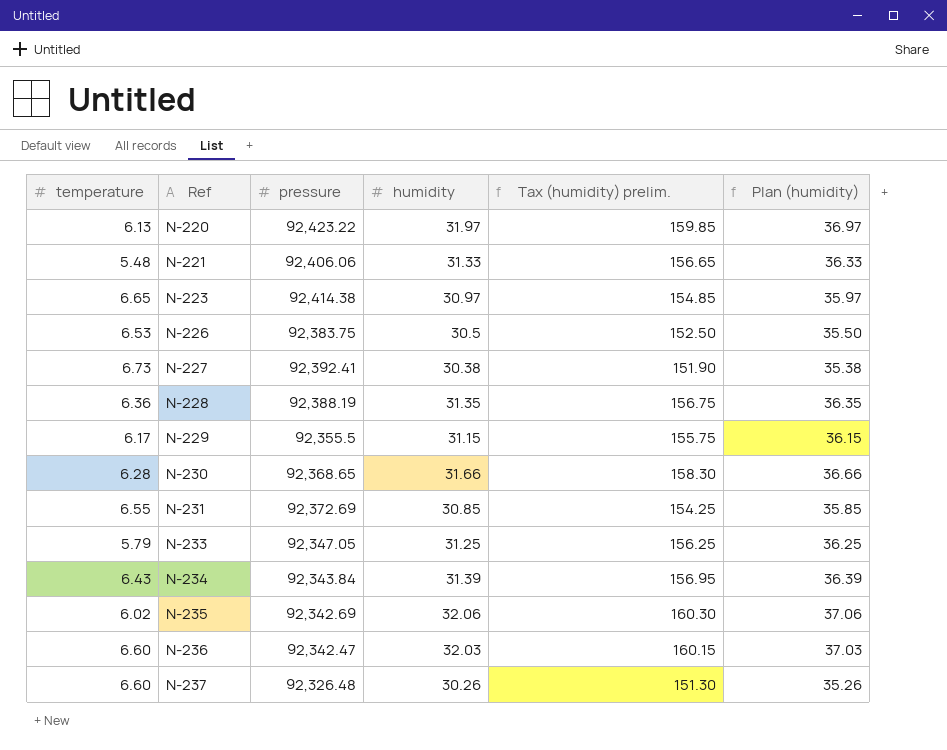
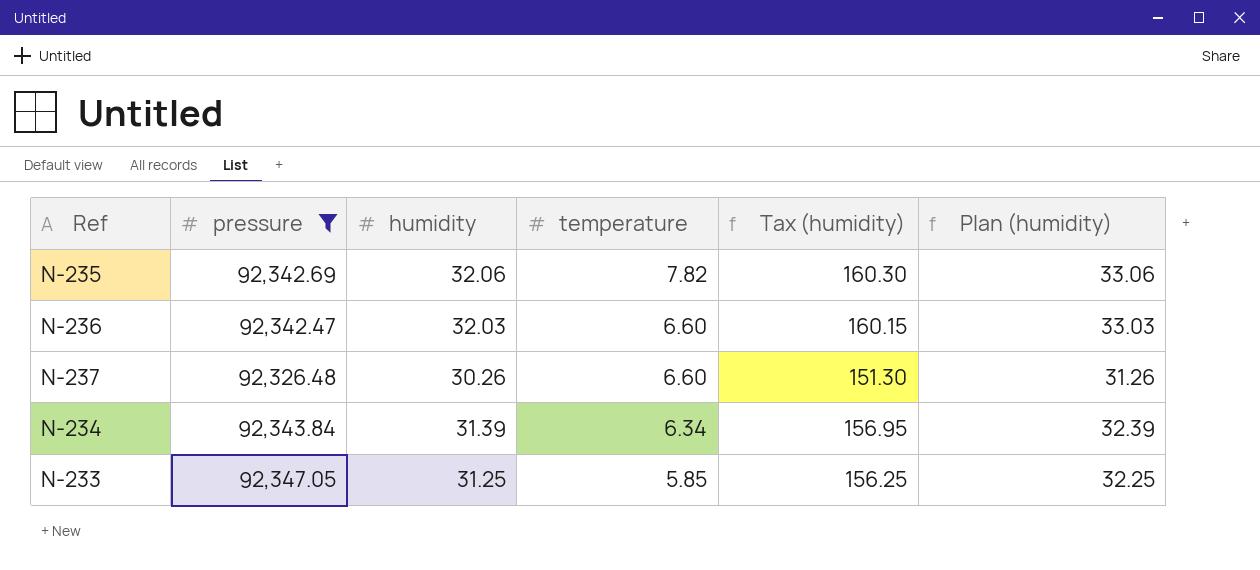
filter: none -> pressure <= 92,347.05
row order: Ref ascending -> temperature descending
column temperature | position: 1 -> 4
column name: Tax (humidity) prelim. -> Tax (humidity)
column Plan (humidity) | formula: [humidity] + 5 -> [humidity] + 1
N-235 | temperature: 6.02 -> 7.82
N-234 | temperature: 6.43 -> 6.34
N-233 | temperature: 5.79 -> 5.85

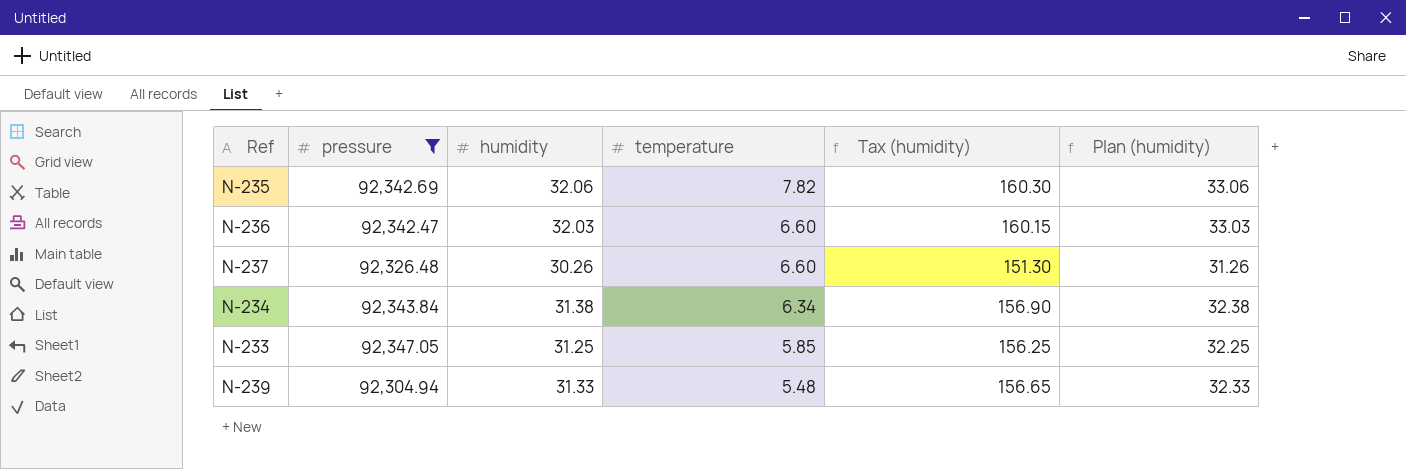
N-234 | humidity: 31.39 -> 31.38
N-234 | Tax (humidity): 156.95 -> 156.90
N-234 | Plan (humidity): 32.39 -> 32.38
row N-239: none -> 92,304.94 | 31.33 | 5.48 | 156.65 | 32.33

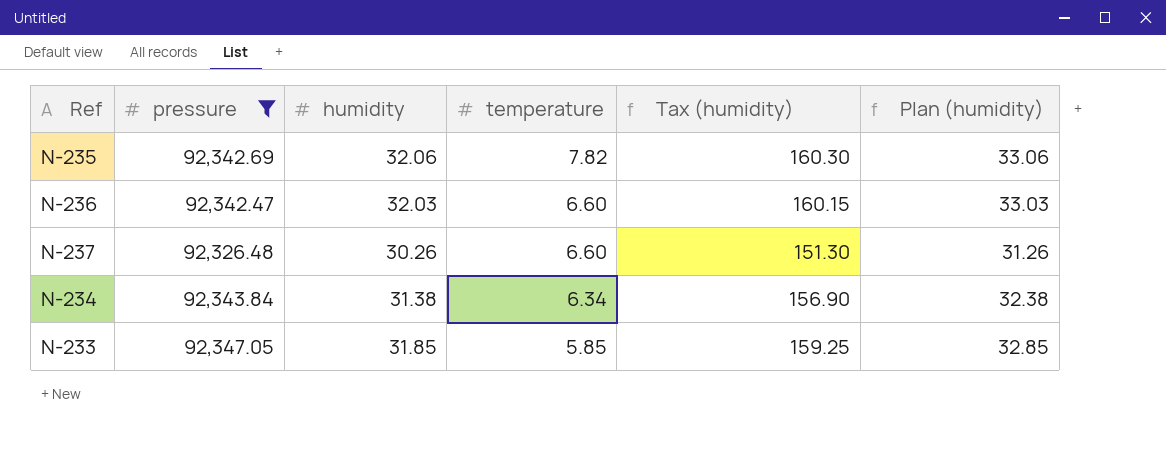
row N-239: 92,304.94 | 31.33 | 5.48 | 156.65 | 32.33 -> none
N-233 | humidity: 31.25 -> 31.85
N-233 | Tax (humidity): 156.25 -> 159.25
N-233 | Plan (humidity): 32.25 -> 32.85

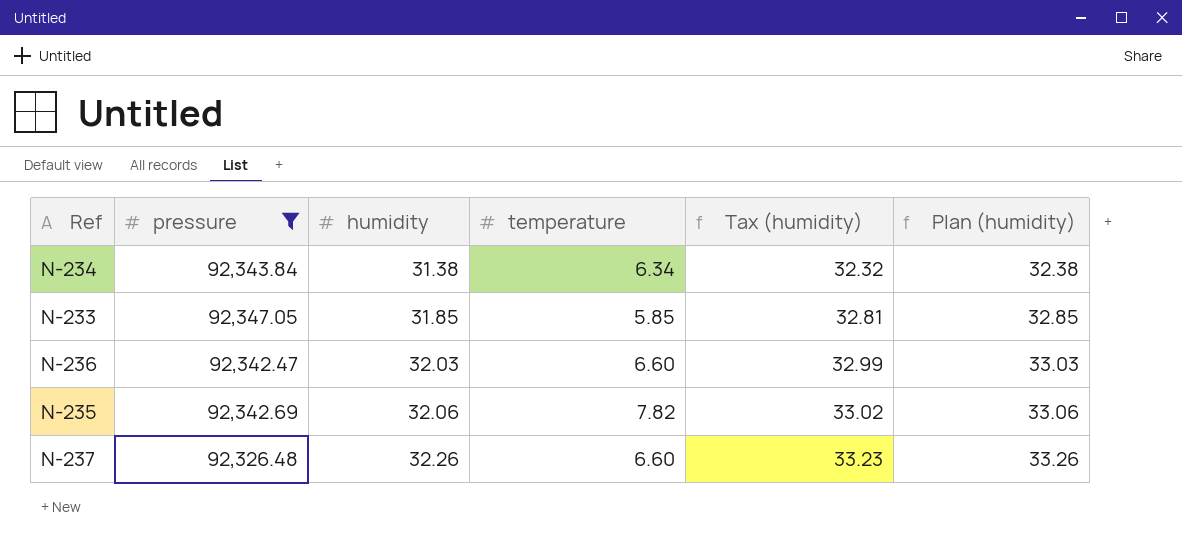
row order: temperature descending -> humidity ascending
column Tax (humidity) | formula: [humidity] * 5 -> [humidity] * 1.03
N-237 | humidity: 30.26 -> 32.26
N-237 | Plan (humidity): 31.26 -> 33.26

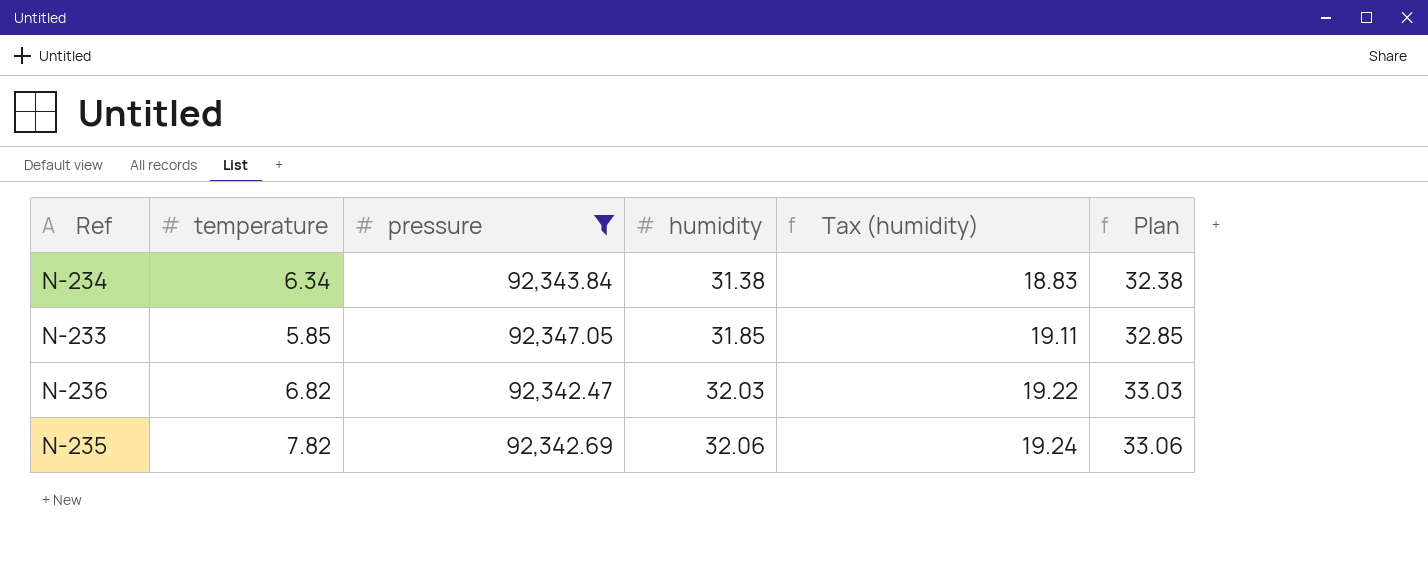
column temperature | position: 4 -> 2
column Tax (humidity) | formula: [humidity] * 1.03 -> [humidity] * 0.6
column name: Plan (humidity) -> Plan
row N-237: 92,326.48 | 32.26 | 6.60 | 33.23 | 33.26 -> none
N-236 | temperature: 6.60 -> 6.82

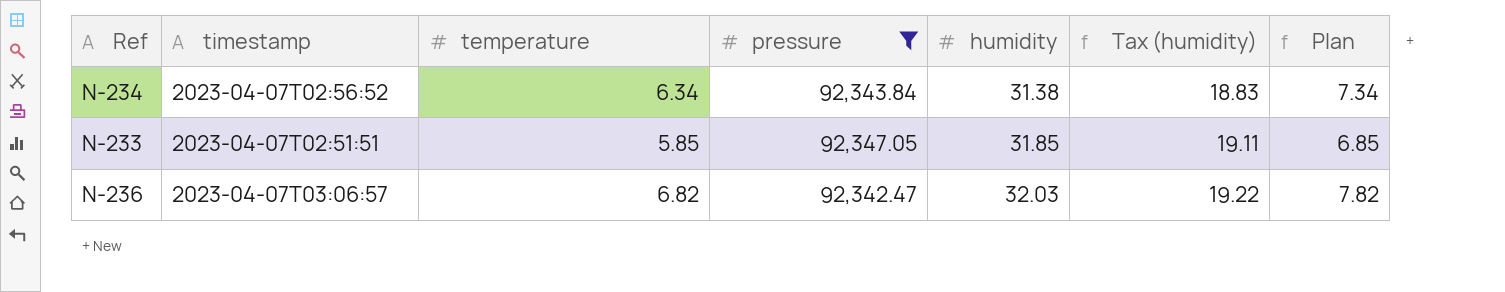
column timestamp | position: none -> 2
column Plan | formula: [humidity] + 1 -> [temperature] + 1
row N-235: 7.82 | 92,342.69 | 32.06 | 19.24 | 33.06 -> none

